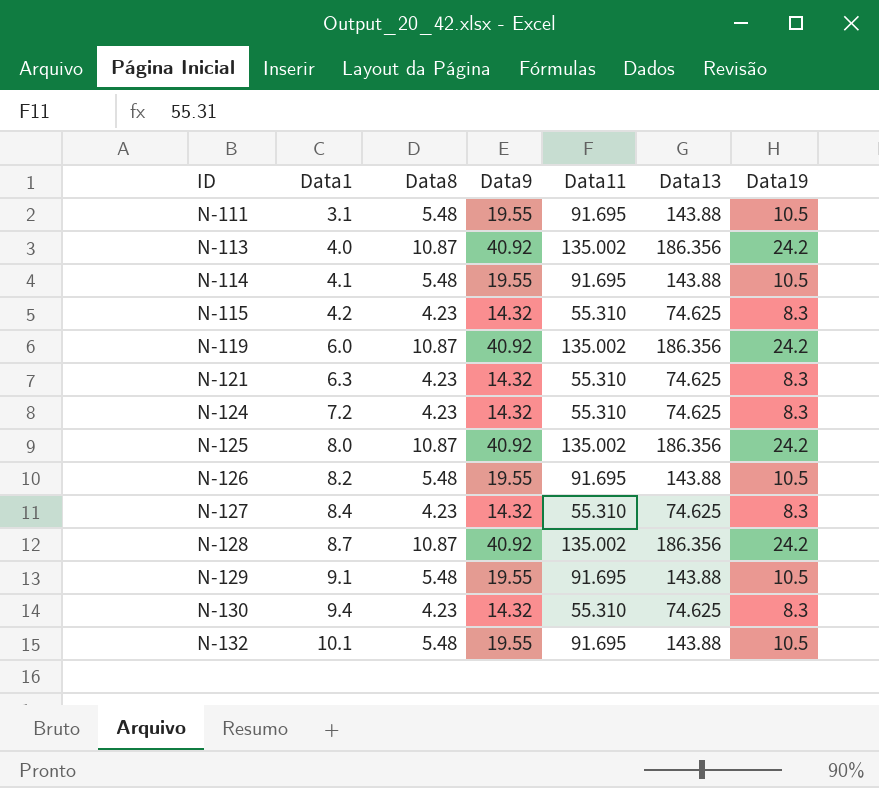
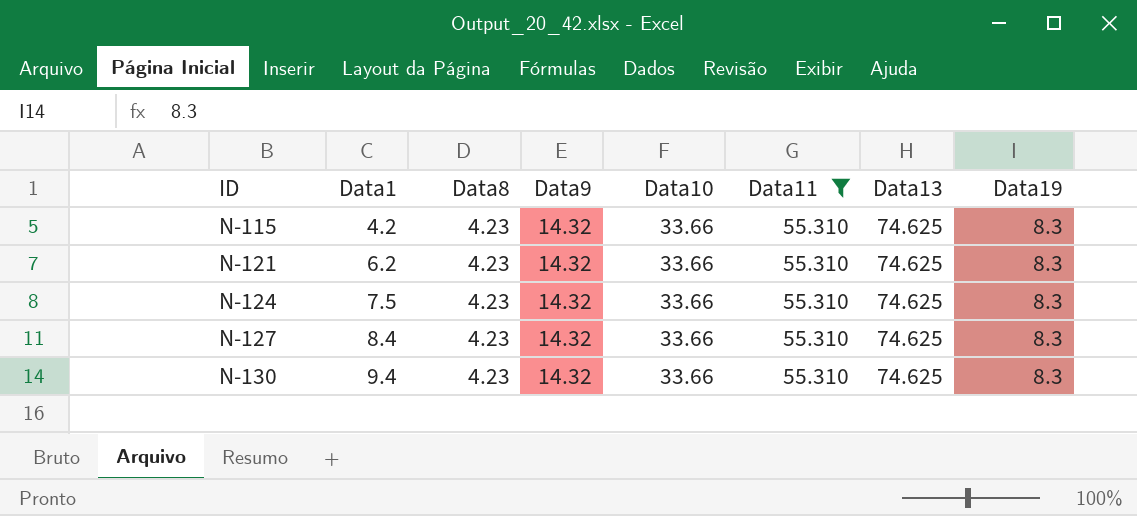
filter: none -> Data11 = 55.310
column Data10 | position: none -> 5
N-121 | Data1: 6.3 -> 6.2
N-124 | Data1: 7.2 -> 7.5

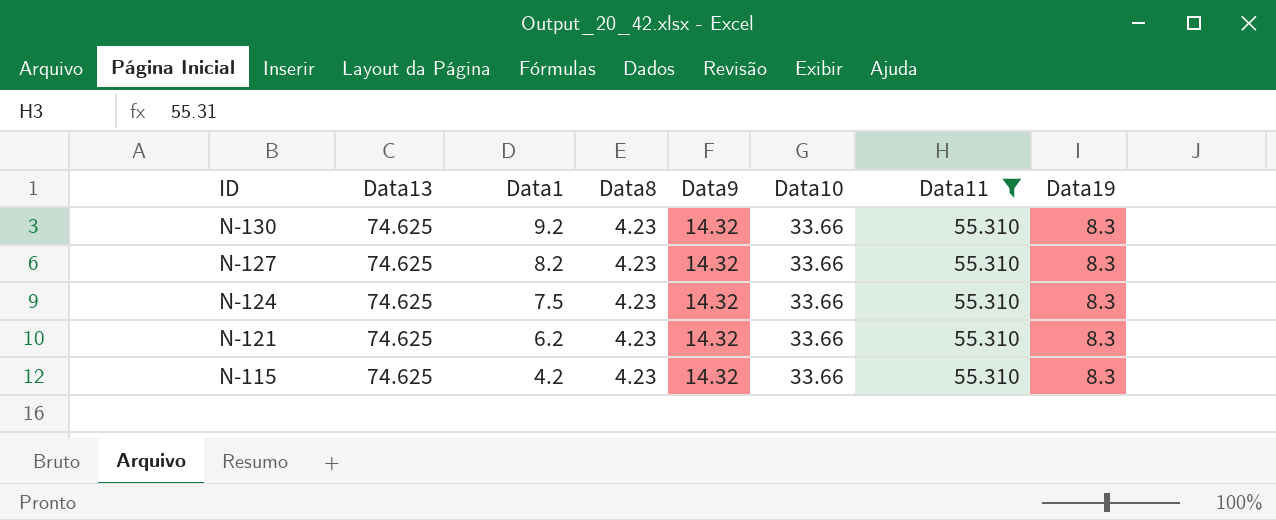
row order: ID ascending -> ID descending
column Data13 | position: 7 -> 2
N-130 | Data1: 9.4 -> 9.2
N-127 | Data1: 8.4 -> 8.2

